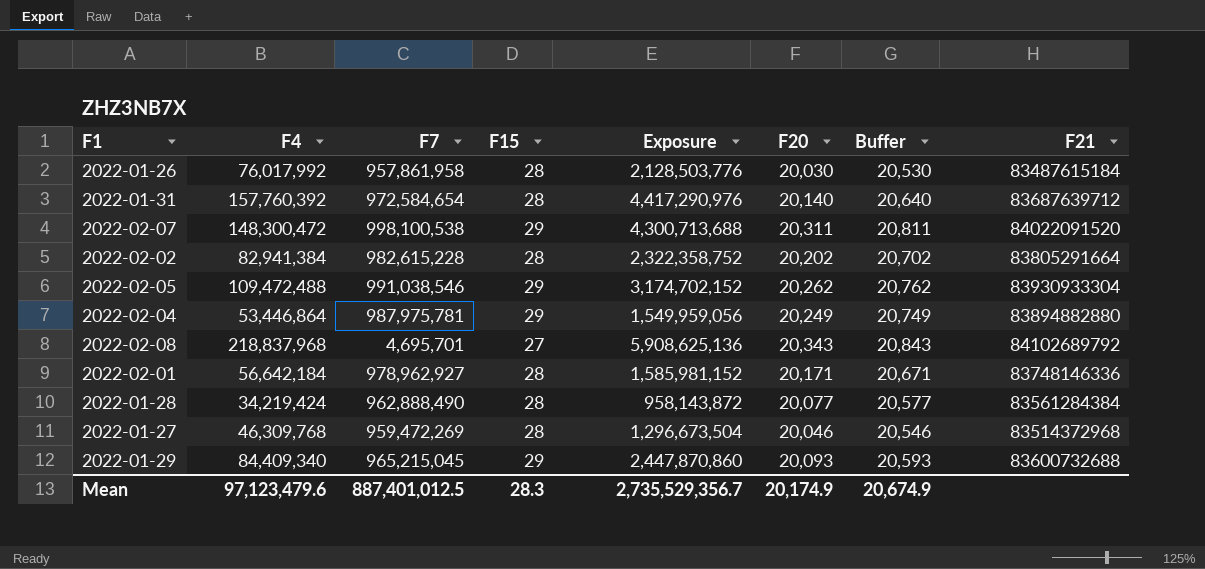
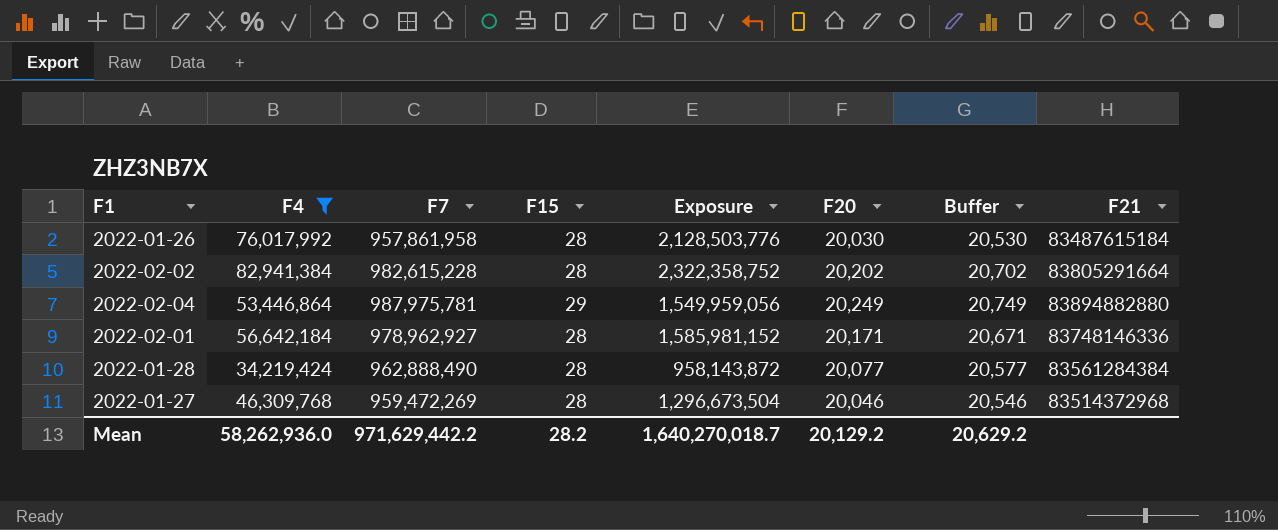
filter: none -> F4 <= 82,941,384
Mean | F4: 97,123,479.6 -> 58,262,936.0
Mean | F7: 887,401,012.5 -> 971,629,442.2
Mean | F15: 28.3 -> 28.2
Mean | Exposure: 2,735,529,356.7 -> 1,640,270,018.7
Mean | F20: 20,174.9 -> 20,129.2
Mean | Buffer: 20,674.9 -> 20,629.2

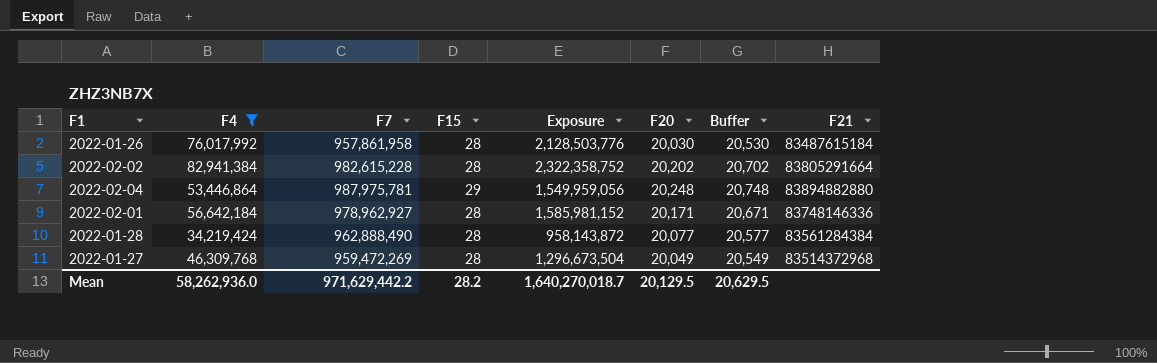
2022-02-04 | F20: 20,249 -> 20,248
2022-02-04 | Buffer: 20,749 -> 20,748
2022-01-27 | F20: 20,046 -> 20,049
2022-01-27 | Buffer: 20,546 -> 20,549
Mean | F20: 20,129.2 -> 20,129.5
Mean | Buffer: 20,629.2 -> 20,629.5

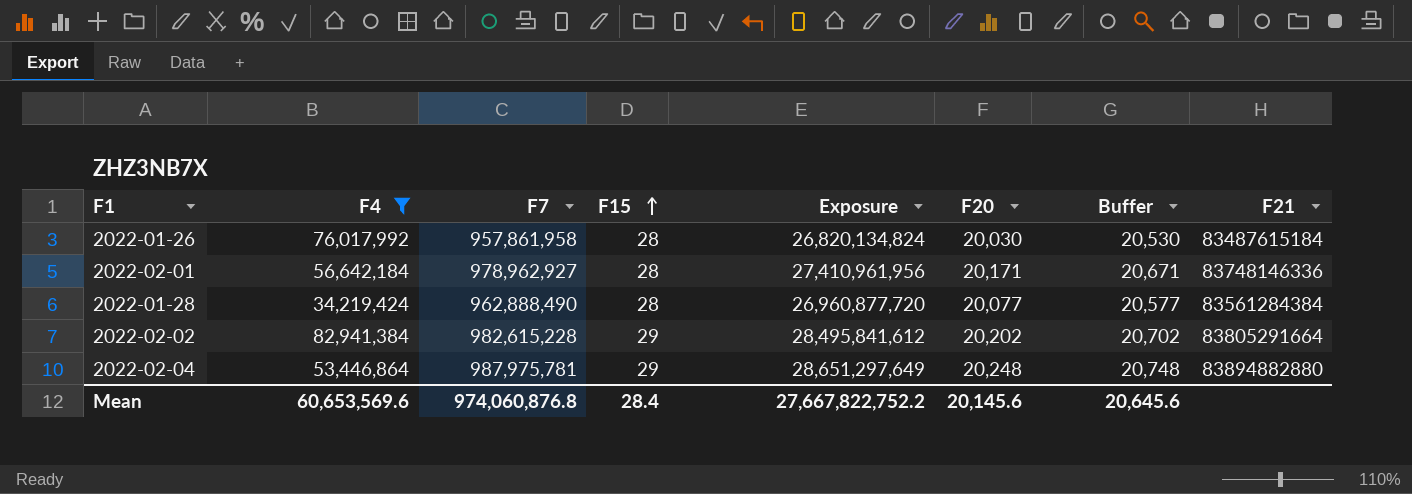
row order: none -> F15 ascending
column Exposure | formula: [F4] * [F15] -> [F7] * [F15]
row 2022-01-27: 46,309,768 | 959,472,269 | 28 | 1,296,673,504 | 20,049 | 20,549 | 83514372968 -> none
2022-02-02 | F15: 28 -> 29
Mean | F4: 58,262,936.0 -> 60,653,569.6
Mean | F7: 971,629,442.2 -> 974,060,876.8
Mean | F15: 28.2 -> 28.4
Mean | Exposure: 1,640,270,018.7 -> 27,667,822,752.2
Mean | F20: 20,129.5 -> 20,145.6
Mean | Buffer: 20,629.5 -> 20,645.6

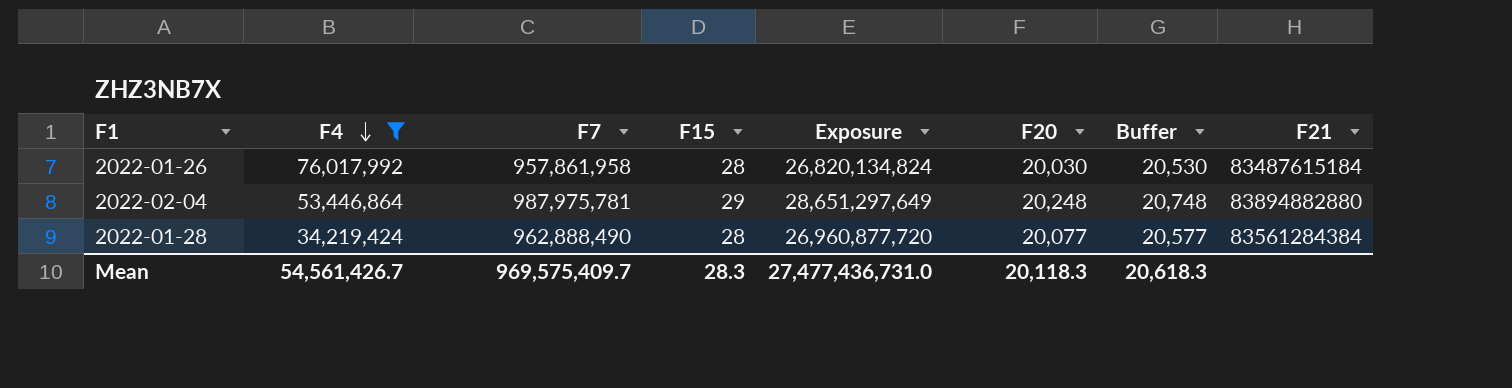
row order: F15 ascending -> F4 descending
row 2022-02-01: 56,642,184 | 978,962,927 | 28 | 27,410,961,956 | 20,171 | 20,671 | 83748146336 -> none
row 2022-02-02: 82,941,384 | 982,615,228 | 29 | 28,495,841,612 | 20,202 | 20,702 | 83805291664 -> none
Mean | F4: 60,653,569.6 -> 54,561,426.7
Mean | F7: 974,060,876.8 -> 969,575,409.7
Mean | F15: 28.4 -> 28.3
Mean | Exposure: 27,667,822,752.2 -> 27,477,436,731.0
Mean | F20: 20,145.6 -> 20,118.3
Mean | Buffer: 20,645.6 -> 20,618.3

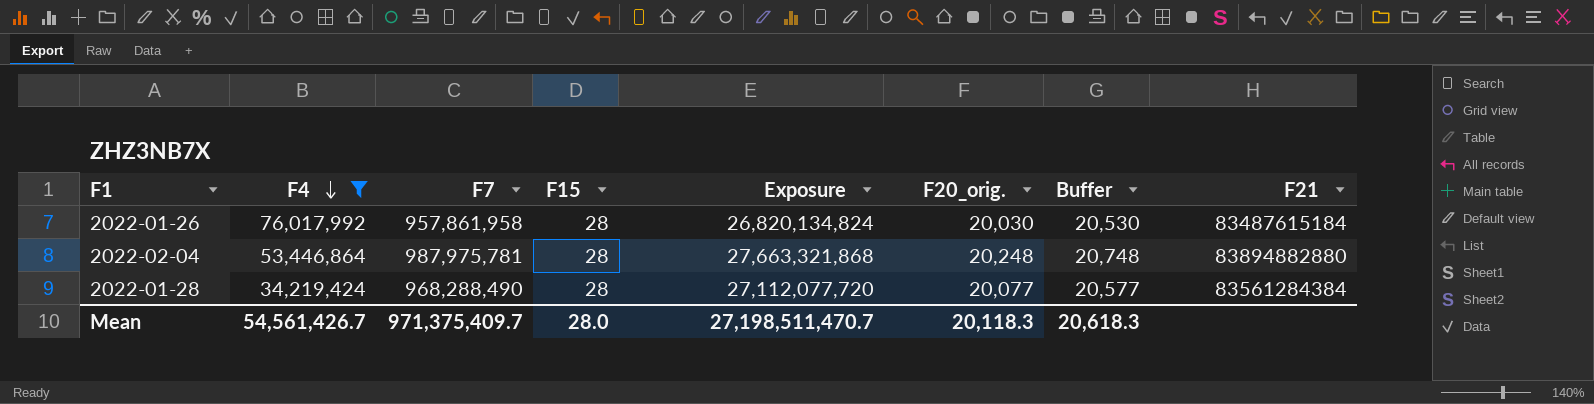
column name: F20 -> F20_orig.
2022-02-04 | F15: 29 -> 28
2022-02-04 | Exposure: 28,651,297,649 -> 27,663,321,868
2022-01-28 | F7: 962,888,490 -> 968,288,490
2022-01-28 | Exposure: 26,960,877,720 -> 27,112,077,720
Mean | F7: 969,575,409.7 -> 971,375,409.7
Mean | F15: 28.3 -> 28.0
Mean | Exposure: 27,477,436,731.0 -> 27,198,511,470.7

